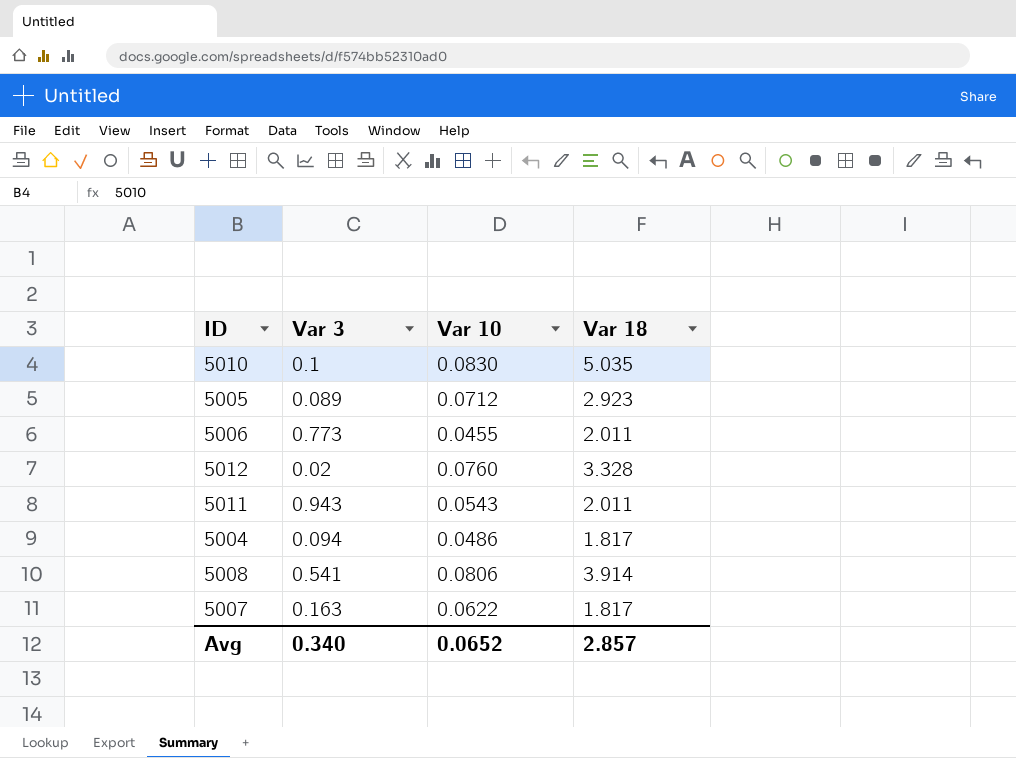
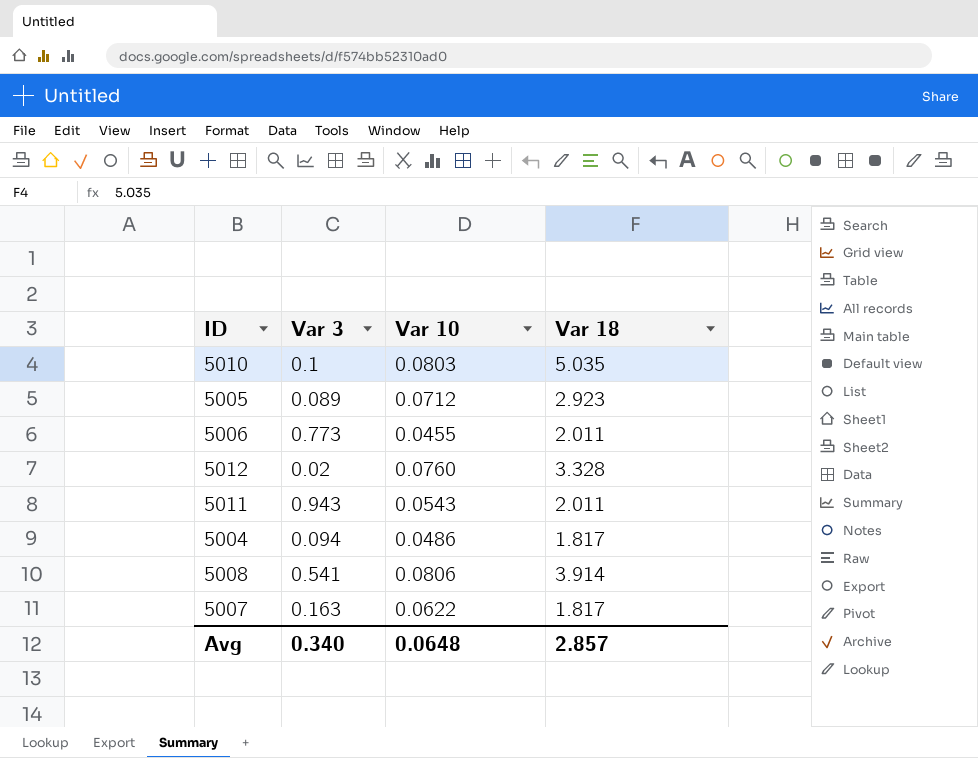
5010 | Var 10: 0.0830 -> 0.0803
Avg | Var 10: 0.0652 -> 0.0648

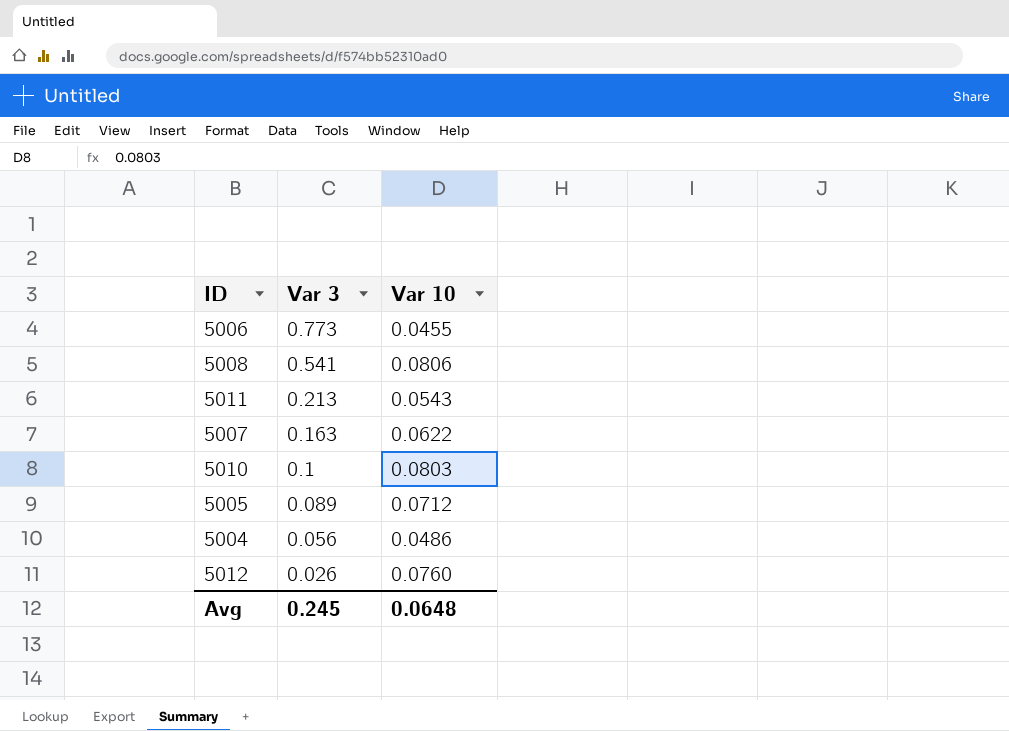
row order: none -> Var 3 descending
column Var 18 | position: 4 -> none
5011 | Var 3: 0.943 -> 0.213
5004 | Var 3: 0.094 -> 0.056
5012 | Var 3: 0.02 -> 0.026
Avg | Var 3: 0.340 -> 0.245

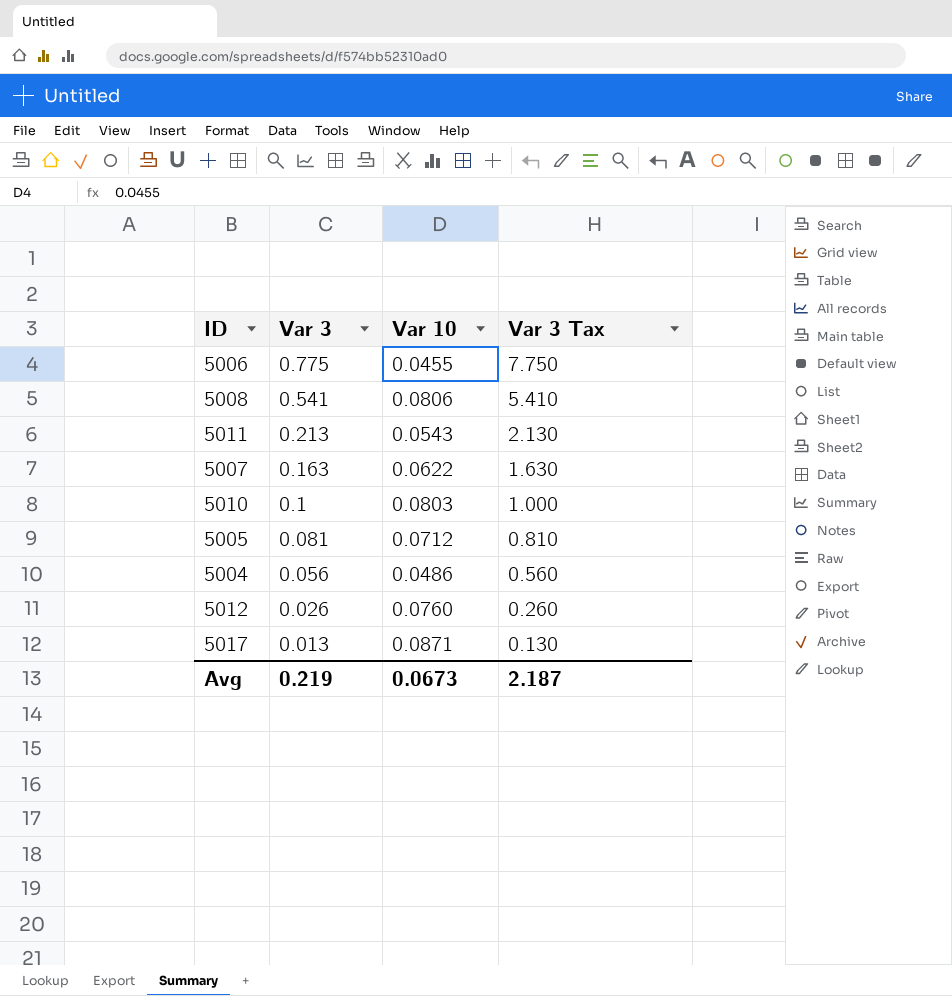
column Var 3 Tax | formula: none -> [Var 3] * 10
5006 | Var 3: 0.773 -> 0.775
5005 | Var 3: 0.089 -> 0.081
row 5017: none -> 0.013 | 0.0871 | 0.130
Avg | Var 3: 0.245 -> 0.219
Avg | Var 10: 0.0648 -> 0.0673

